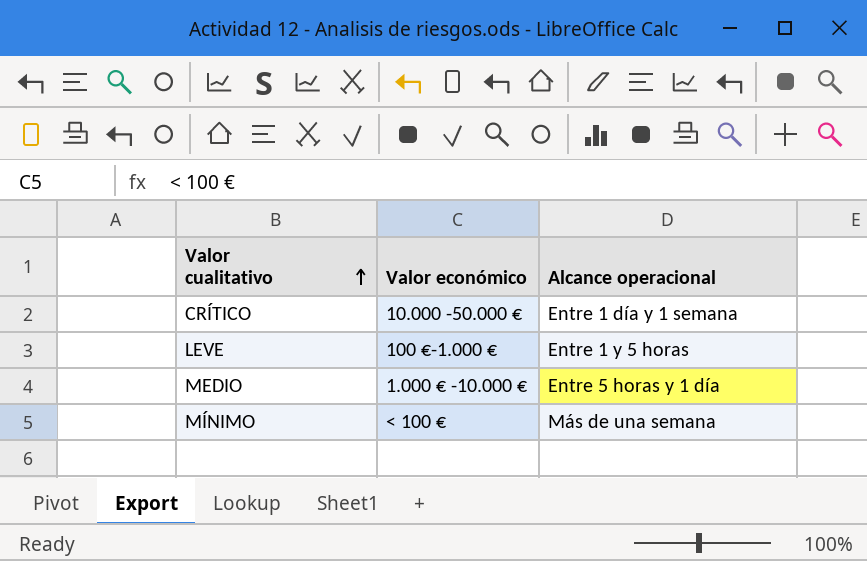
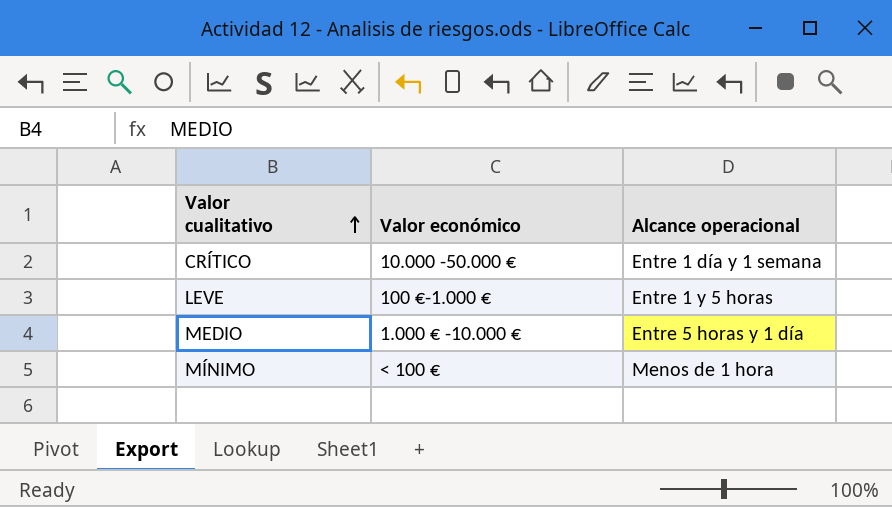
MÍNIMO | Alcance operacional: Más de una semana -> Menos de 1 hora

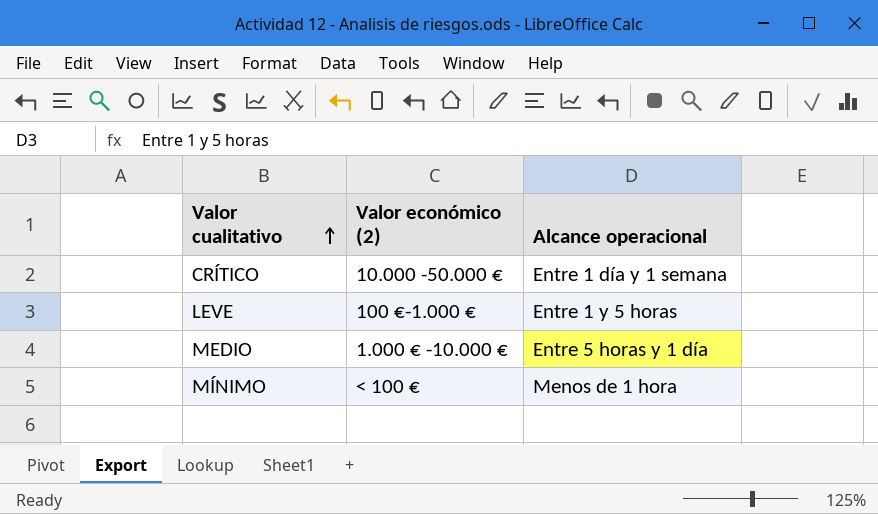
column name: Valor económico -> Valor económico (2)

